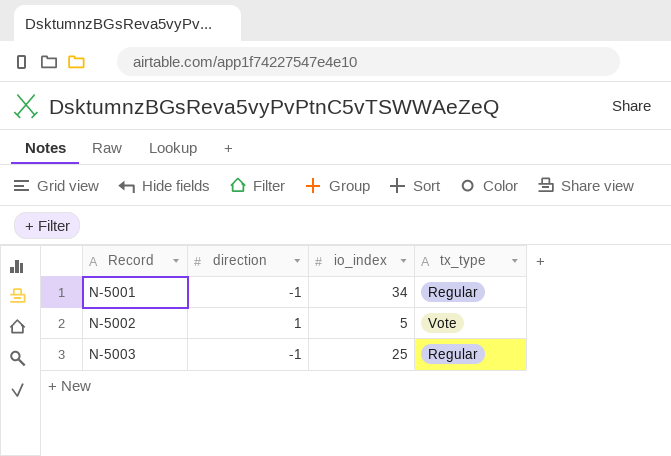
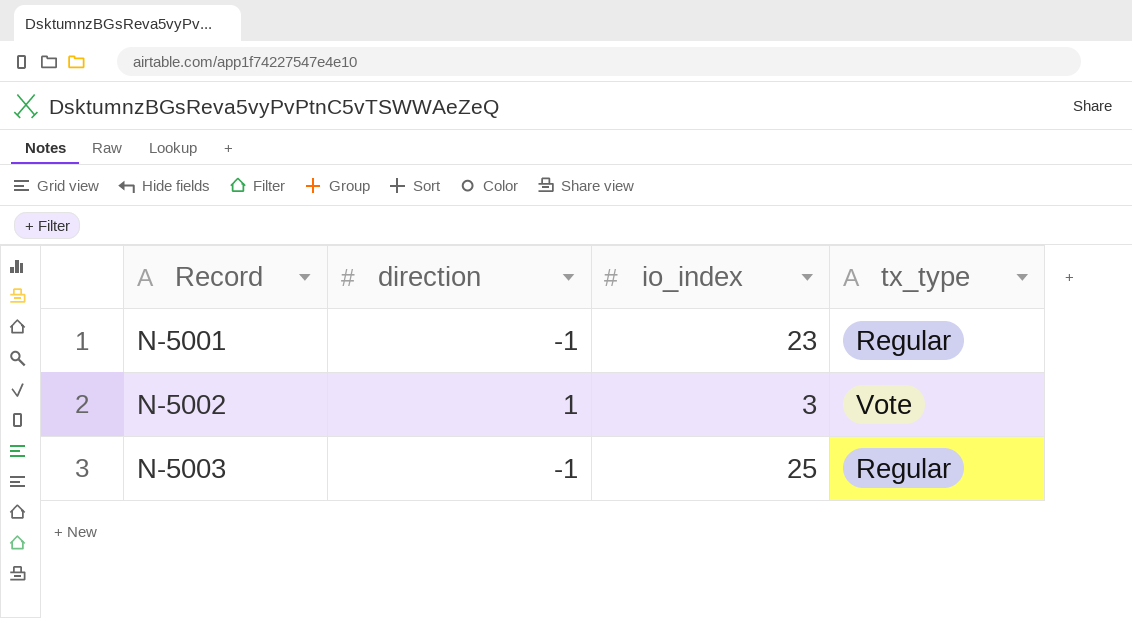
N-5001 | io_index: 34 -> 23
N-5002 | io_index: 5 -> 3

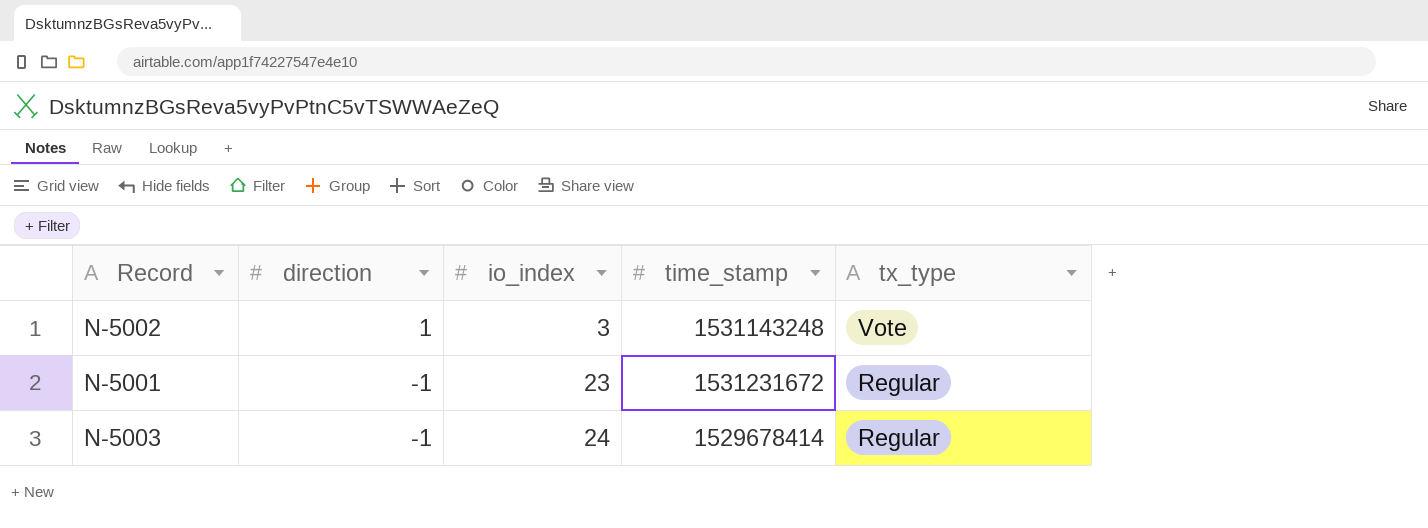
row order: Record ascending -> direction descending
column time_stamp | position: none -> 4
N-5003 | io_index: 25 -> 24

